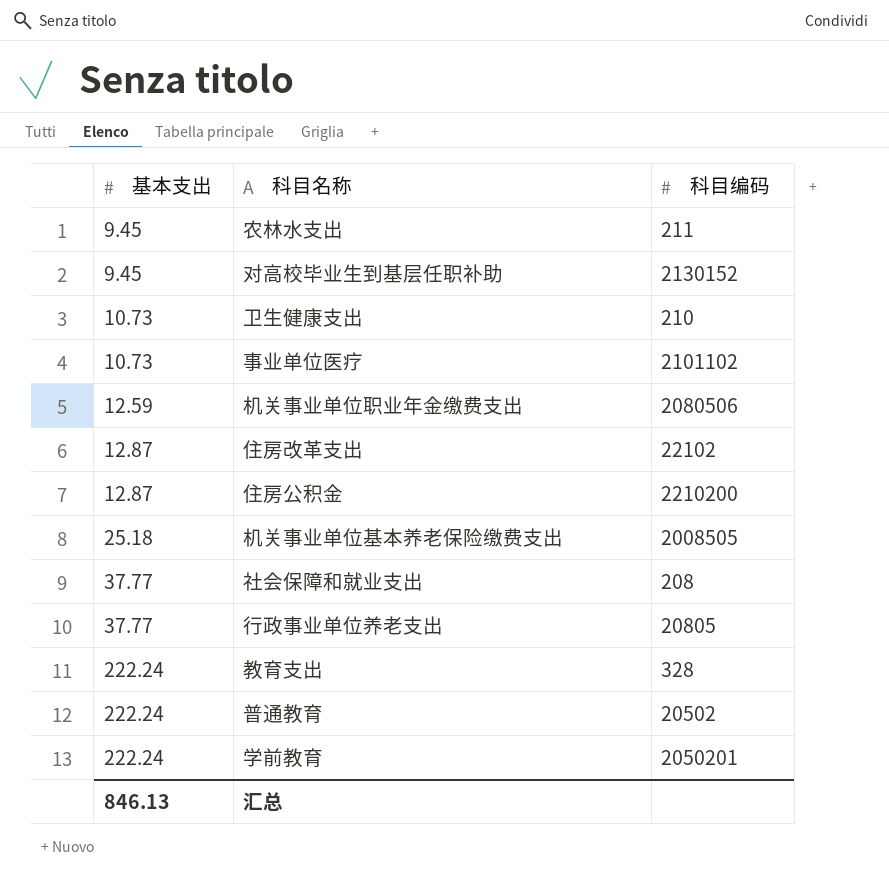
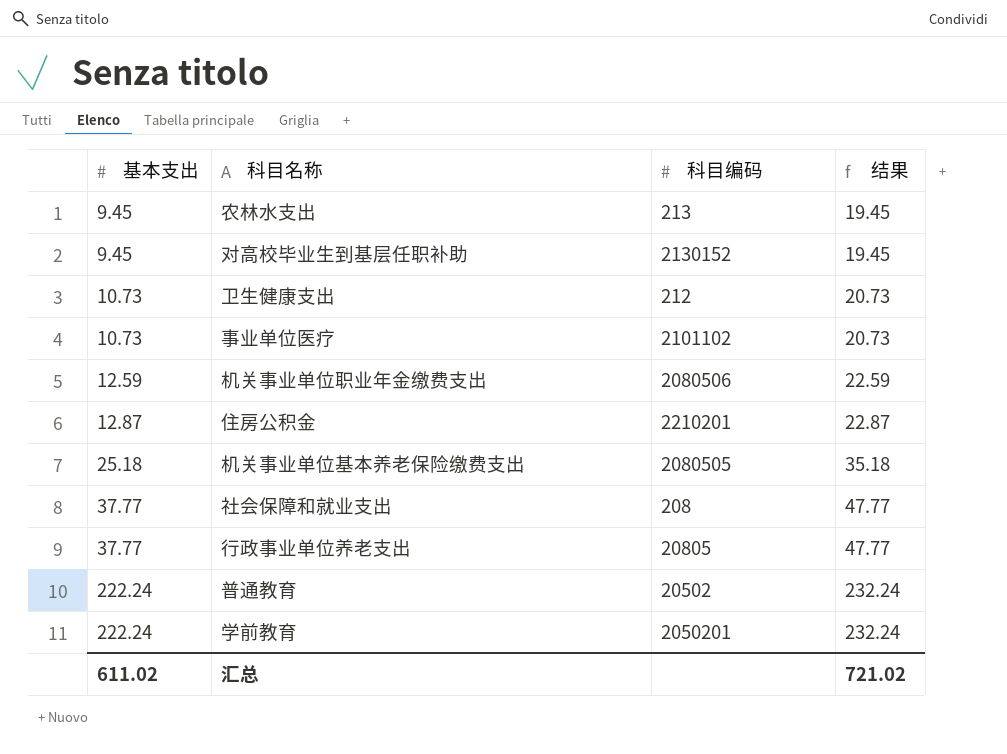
column 结果 | formula: none -> [基本支出] + 10
row 住房改革支出: 12.87 | 22102 -> none
row 教育支出: 222.24 | 328 -> none
农林水支出 | 科目编码: 211 -> 213
卫生健康支出 | 科目编码: 210 -> 212
住房公积金 | 科目编码: 2210200 -> 2210201
机关事业单位基本养老保险缴费支出 | 科目编码: 2008505 -> 2080505
汇总 | 基本支出: 846.13 -> 611.02

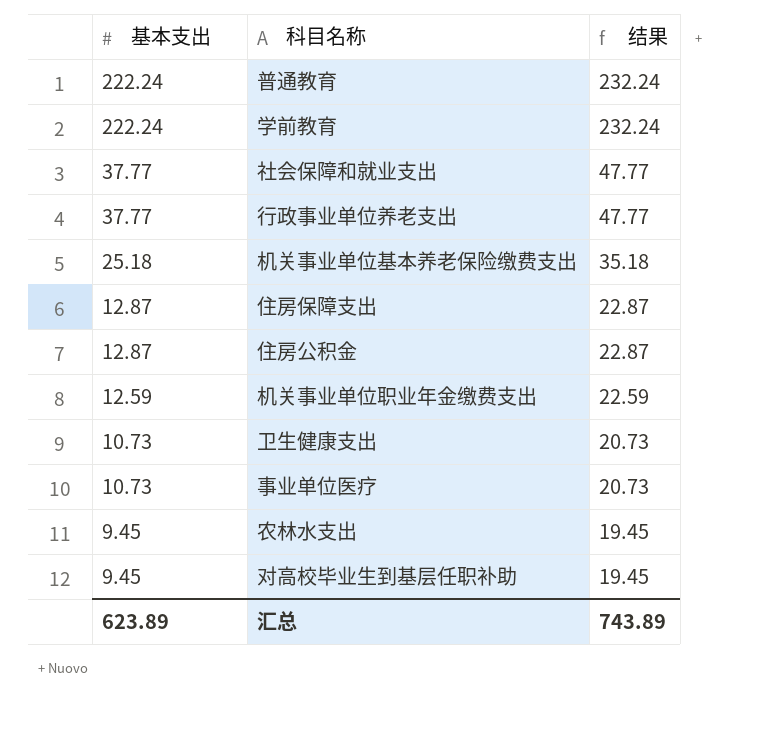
row order: 基本支出 ascending -> 基本支出 descending
column 科目编码 | position: 3 -> none
row 住房保障支出: none -> 12.87 | 22.87
汇总 | 基本支出: 611.02 -> 623.89
汇总 | 结果: 721.02 -> 743.89

